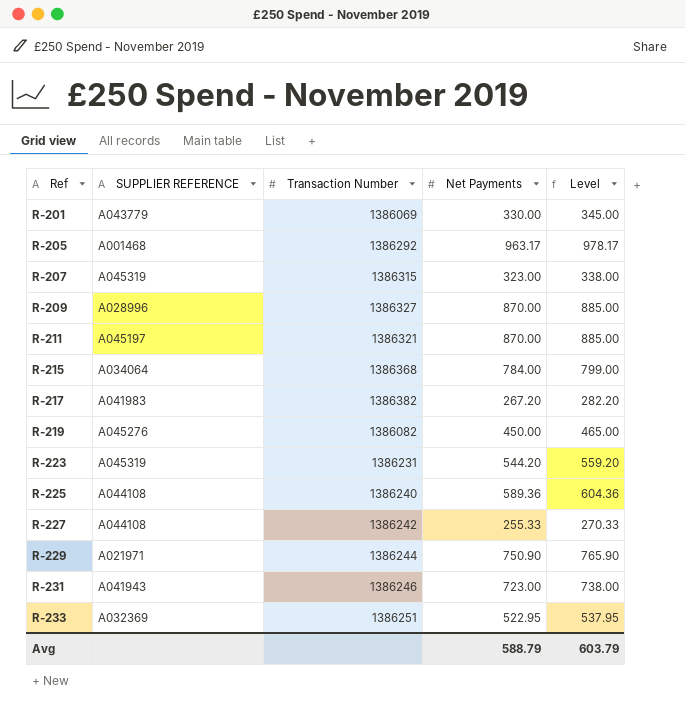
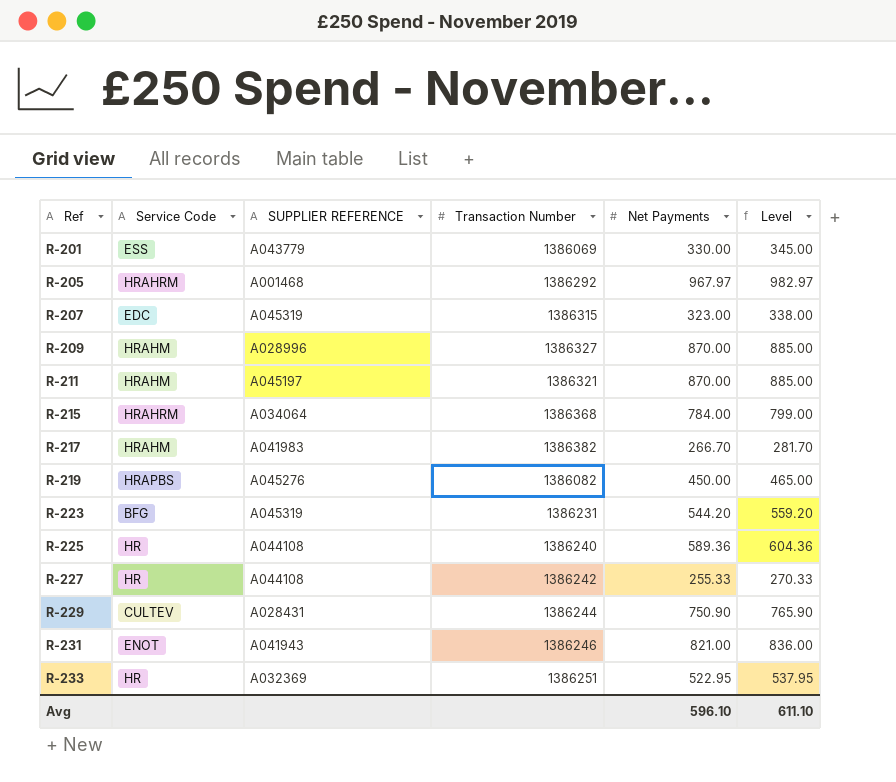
column Service Code | position: none -> 2
R-205 | Net Payments: 963.17 -> 967.97
R-205 | Level: 978.17 -> 982.97
R-217 | Net Payments: 267.20 -> 266.70
R-217 | Level: 282.20 -> 281.70
R-229 | SUPPLIER REFERENCE: A021971 -> A028431
R-231 | Net Payments: 723.00 -> 821.00
R-231 | Level: 738.00 -> 836.00
Avg | Net Payments: 588.79 -> 596.10
Avg | Level: 603.79 -> 611.10

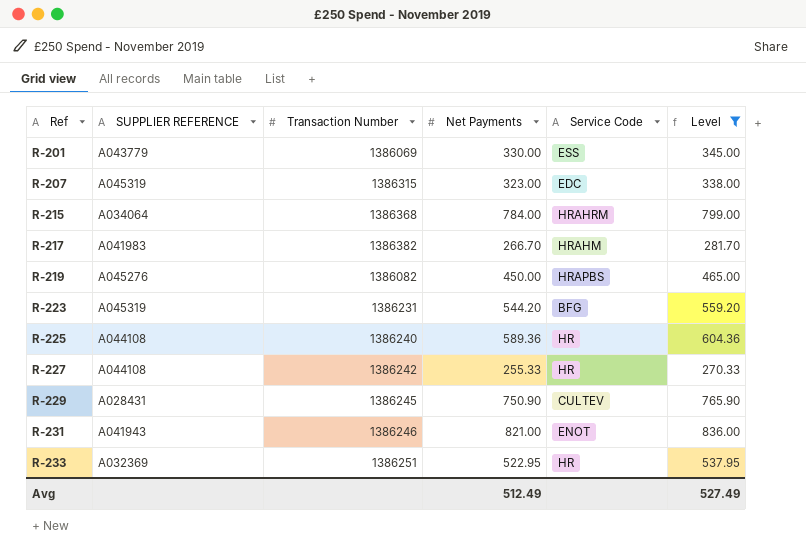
filter: none -> Level <= 836.00
column Service Code | position: 2 -> 5
R-229 | Transaction Number: 1386244 -> 1386245
Avg | Net Payments: 596.10 -> 512.49
Avg | Level: 611.10 -> 527.49

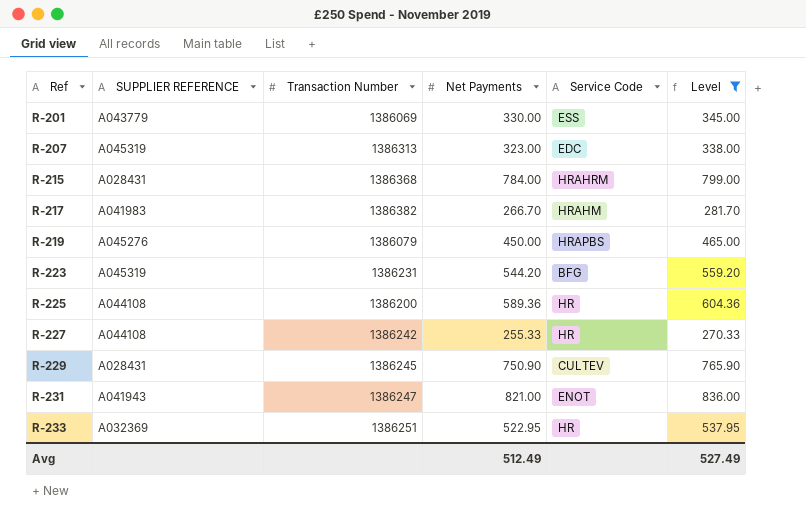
R-207 | Transaction Number: 1386315 -> 1386313
R-215 | SUPPLIER REFERENCE: A034064 -> A028431
R-219 | Transaction Number: 1386082 -> 1386079
R-225 | Transaction Number: 1386240 -> 1386200
R-231 | Transaction Number: 1386246 -> 1386247

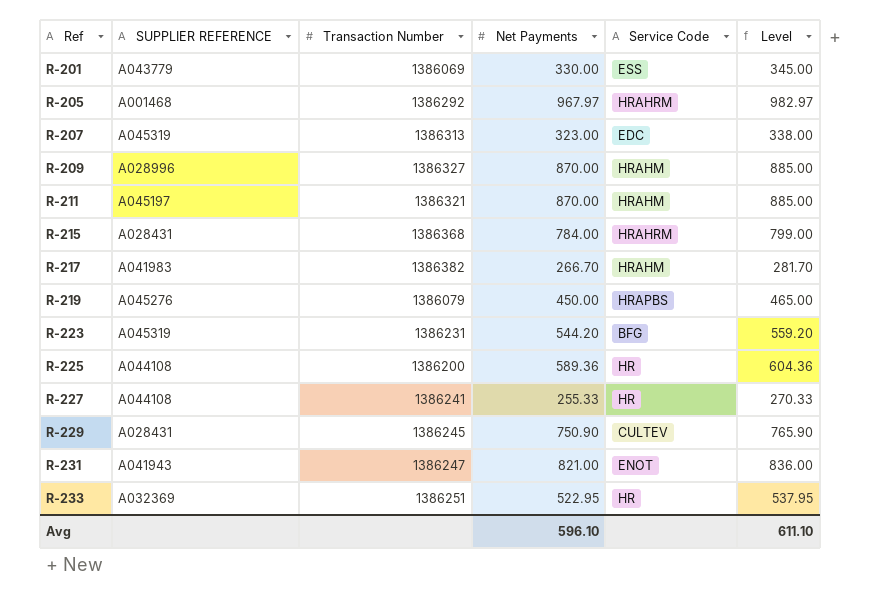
filter: Level <= 836.00 -> none
R-227 | Transaction Number: 1386242 -> 1386241
Avg | Net Payments: 512.49 -> 596.10
Avg | Level: 527.49 -> 611.10

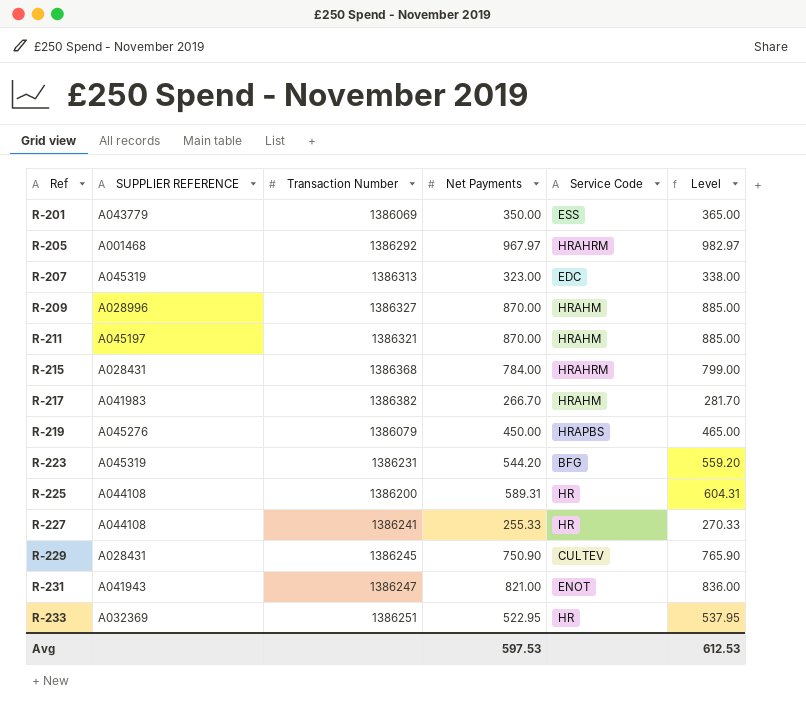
R-201 | Net Payments: 330.00 -> 350.00
R-201 | Level: 345.00 -> 365.00
R-225 | Net Payments: 589.36 -> 589.31
R-225 | Level: 604.36 -> 604.31
Avg | Net Payments: 596.10 -> 597.53
Avg | Level: 611.10 -> 612.53

